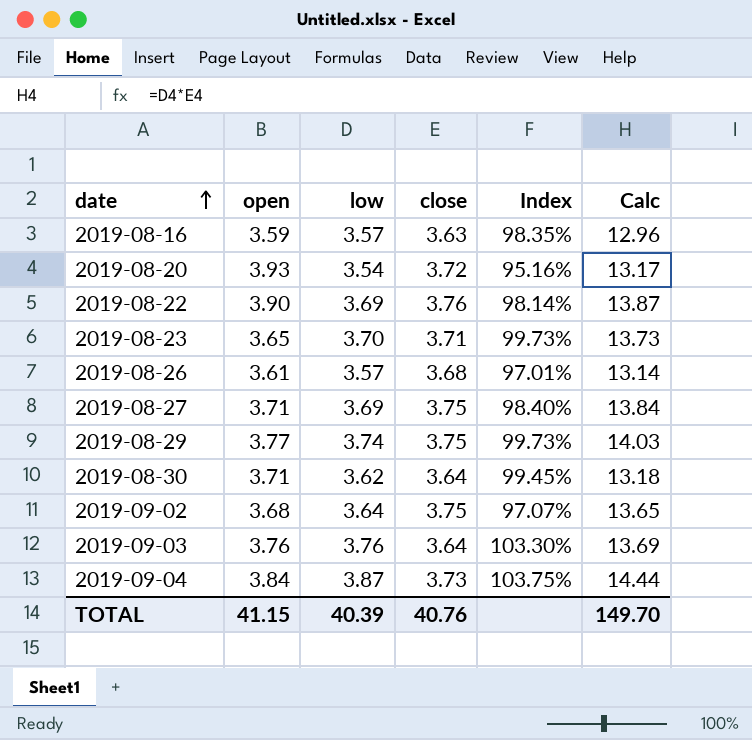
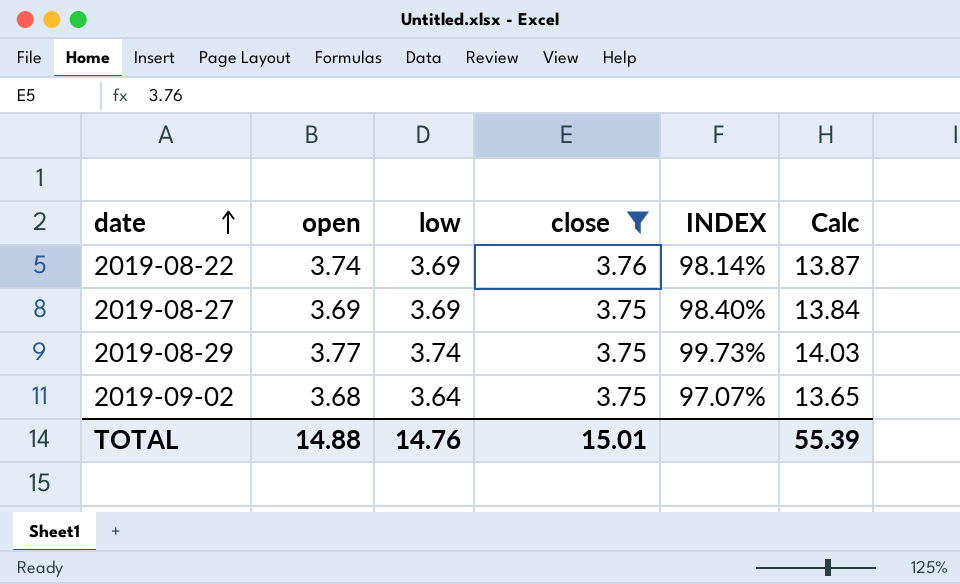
filter: none -> close >= 3.75
column name: Index -> INDEX
2019-08-22 | open: 3.90 -> 3.74
2019-08-27 | open: 3.71 -> 3.69
TOTAL | open: 41.15 -> 14.88
TOTAL | low: 40.39 -> 14.76
TOTAL | close: 40.76 -> 15.01
TOTAL | Calc: 149.70 -> 55.39

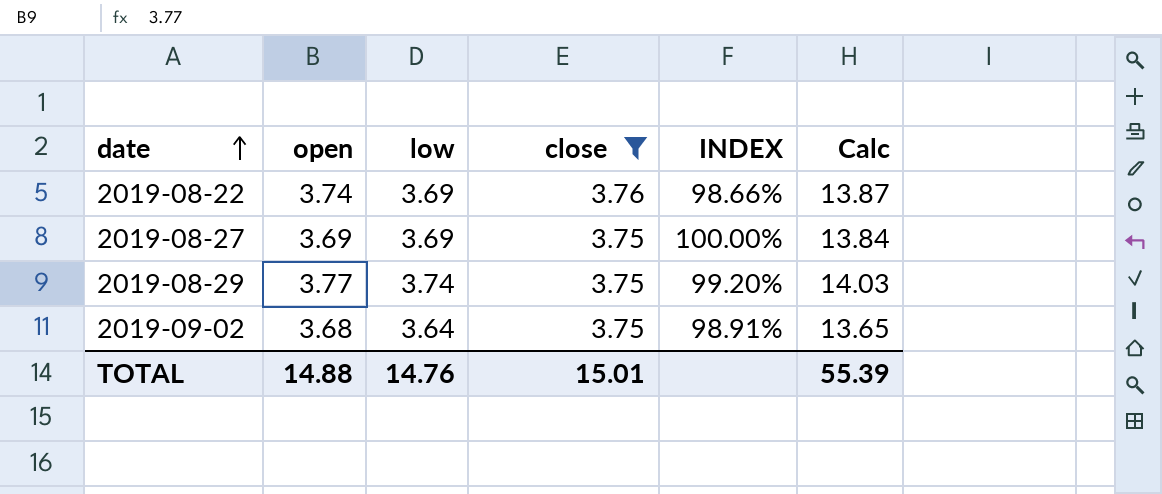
column INDEX | formula: [low] / [close] -> [low] / [open]

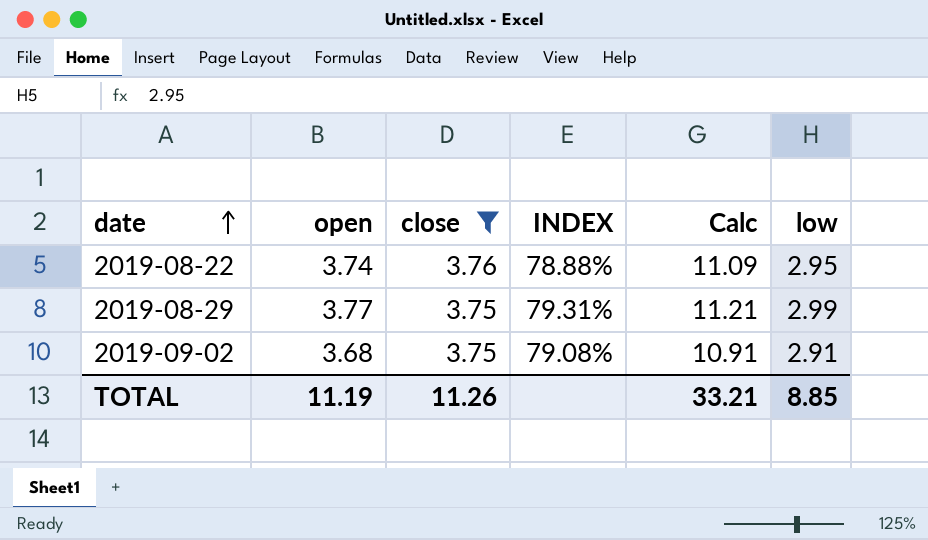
column low | position: 3 -> 6
row 2019-08-27: 3.69 | 3.69 | 3.75 | 100.00% | 13.84 -> none
2019-08-22 | INDEX: 98.66% -> 78.88%
2019-08-22 | Calc: 13.87 -> 11.09
2019-08-22 | low: 3.69 -> 2.95
2019-08-29 | INDEX: 99.20% -> 79.31%
2019-08-29 | Calc: 14.03 -> 11.21
2019-08-29 | low: 3.74 -> 2.99
2019-09-02 | INDEX: 98.91% -> 79.08%
2019-09-02 | Calc: 13.65 -> 10.91
2019-09-02 | low: 3.64 -> 2.91
TOTAL | open: 14.88 -> 11.19
TOTAL | close: 15.01 -> 11.26
TOTAL | Calc: 55.39 -> 33.21
TOTAL | low: 14.76 -> 8.85

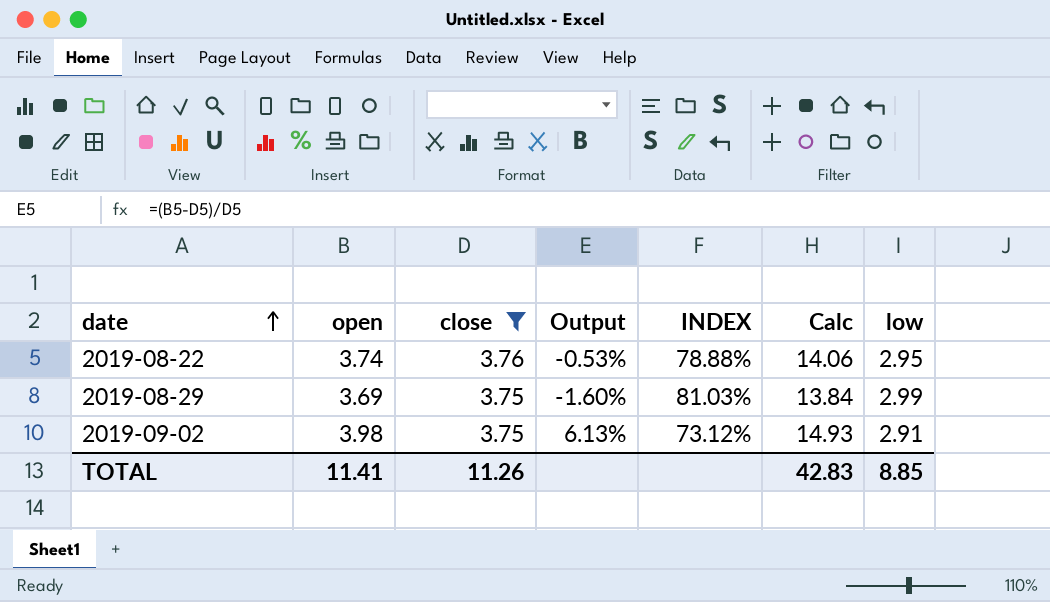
column Output | formula: none -> ([open] - [close]) / [close]
column Calc | formula: [close] * [low] -> [open] * [close]
2019-08-29 | open: 3.77 -> 3.69
2019-08-29 | INDEX: 79.31% -> 81.03%
2019-09-02 | open: 3.68 -> 3.98
2019-09-02 | INDEX: 79.08% -> 73.12%
TOTAL | open: 11.19 -> 11.41
TOTAL | Calc: 33.21 -> 42.83

